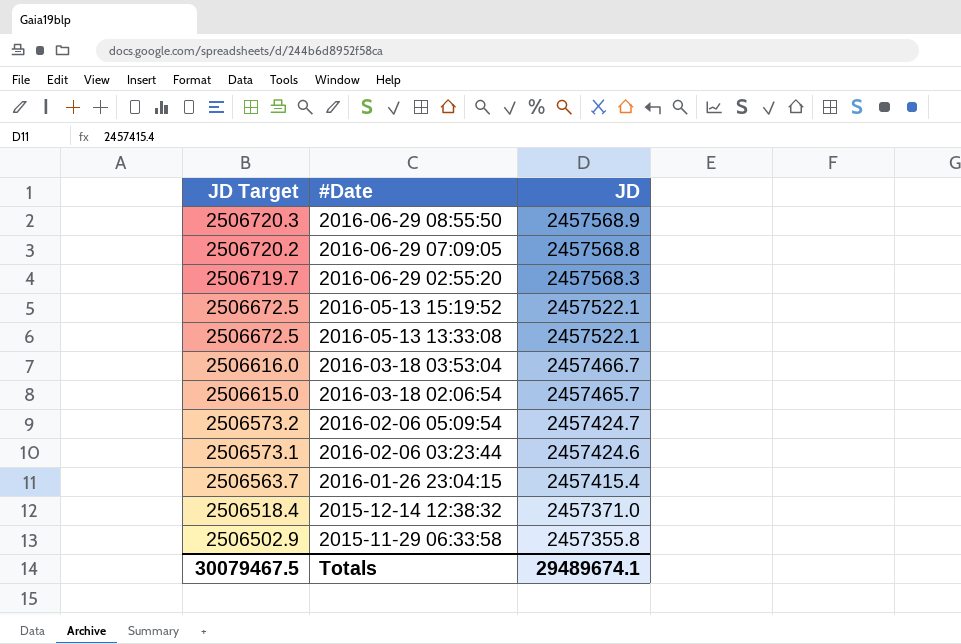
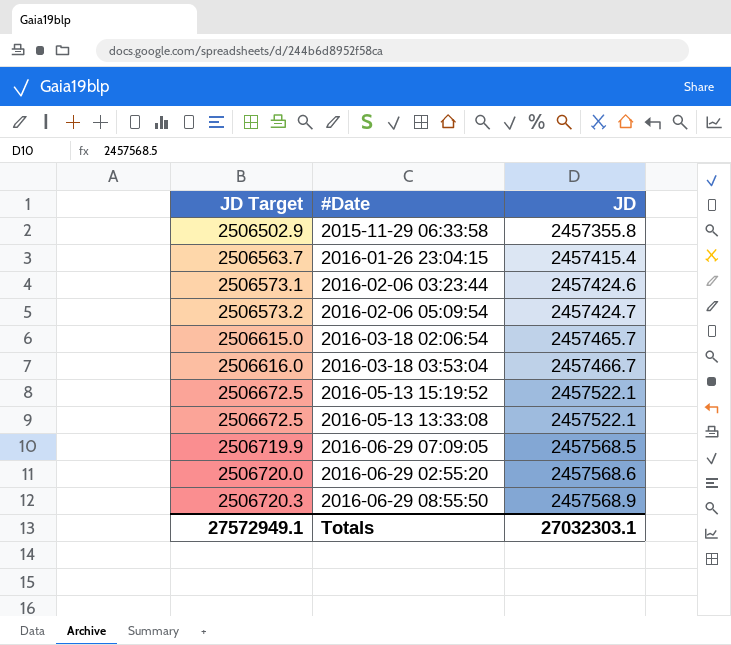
row order: JD Target descending -> JD Target ascending
row 2015-12-14 12:38:32: 2506518.4 | 2457371.0 -> none
2016-06-29 07:09:05 | JD Target: 2506720.2 -> 2506719.9
2016-06-29 07:09:05 | JD: 2457568.8 -> 2457568.5
2016-06-29 02:55:20 | JD Target: 2506719.7 -> 2506720.0
2016-06-29 02:55:20 | JD: 2457568.3 -> 2457568.6
Totals | JD Target: 30079467.5 -> 27572949.1
Totals | JD: 29489674.1 -> 27032303.1

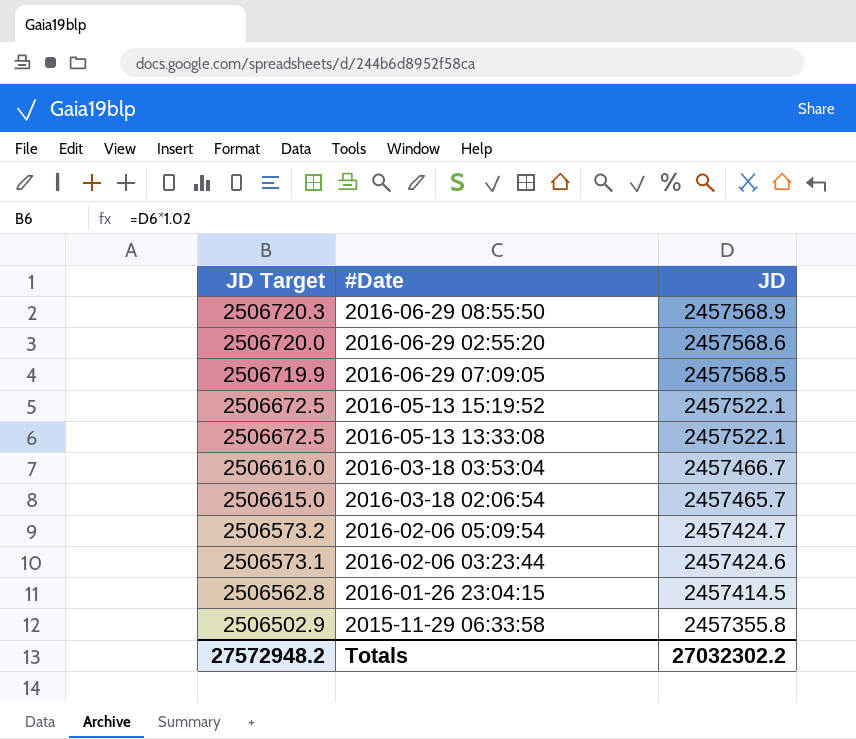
row order: JD Target ascending -> JD Target descending
2016-01-26 23:04:15 | JD Target: 2506563.7 -> 2506562.8
2016-01-26 23:04:15 | JD: 2457415.4 -> 2457414.5
Totals | JD Target: 27572949.1 -> 27572948.2
Totals | JD: 27032303.1 -> 27032302.2

